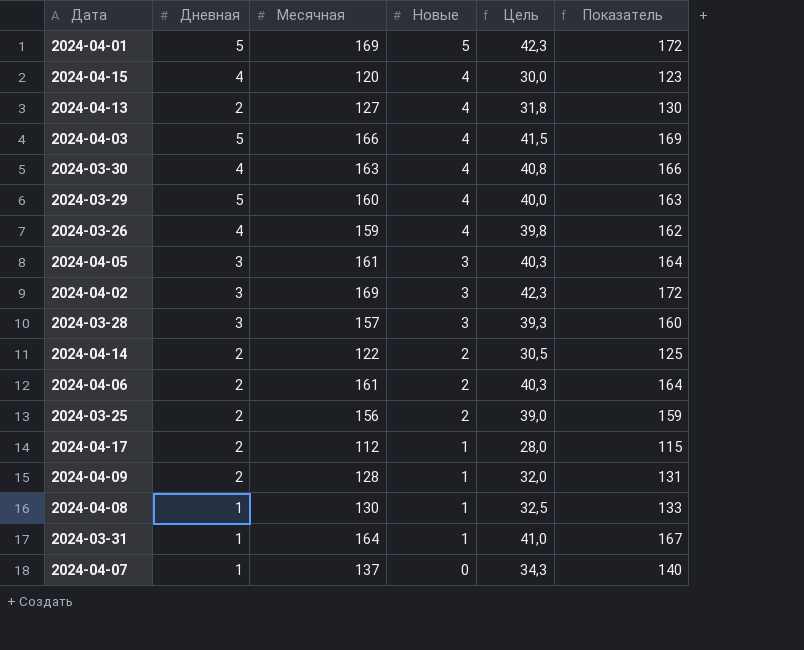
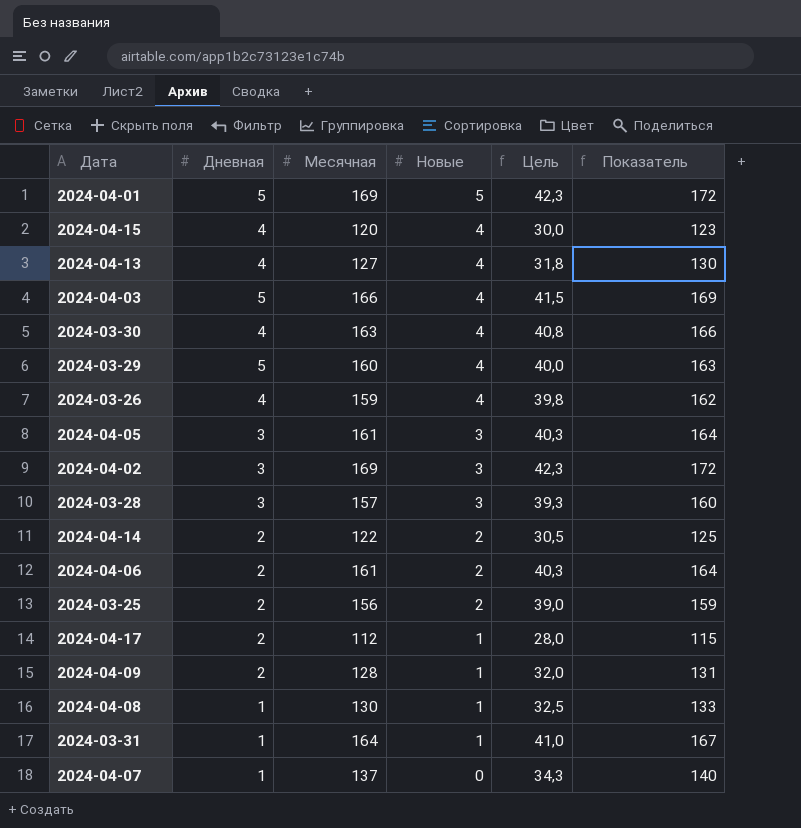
2024-04-13 | Дневная: 2 -> 4

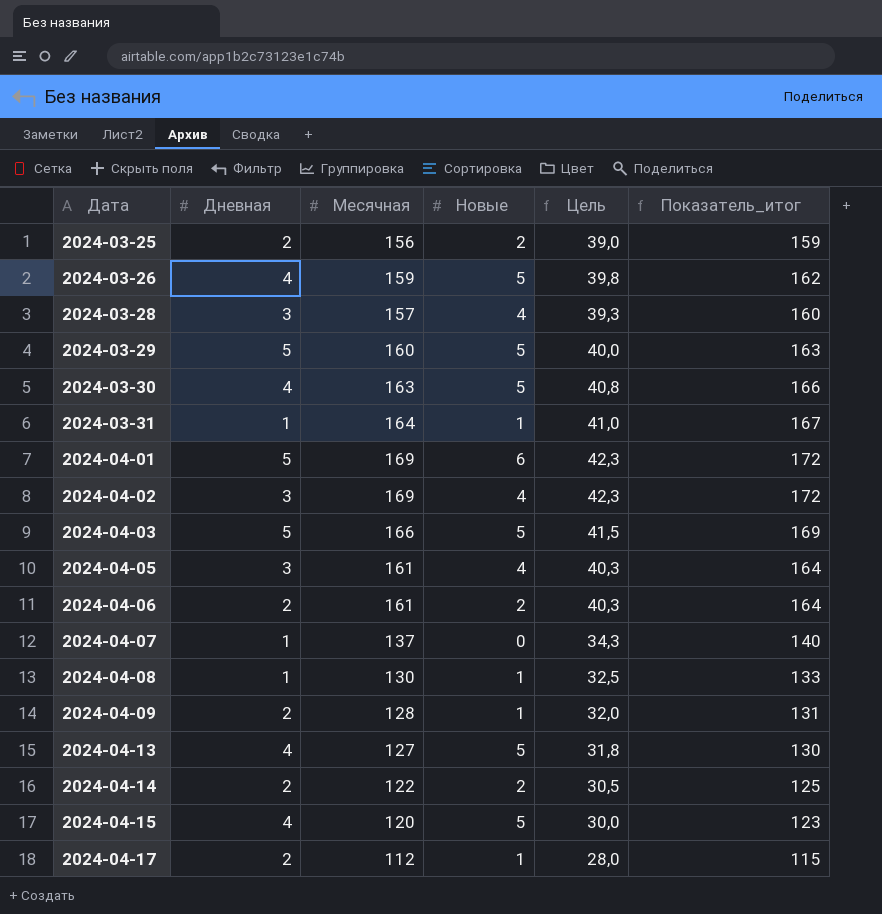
row order: Новые descending -> Дата ascending
column name: Показатель -> Показатель_итог
2024-03-26 | Новые: 4 -> 5
2024-03-28 | Новые: 3 -> 4
2024-03-29 | Новые: 4 -> 5
2024-03-30 | Новые: 4 -> 5
2024-04-01 | Новые: 5 -> 6
2024-04-02 | Новые: 3 -> 4
2024-04-03 | Новые: 4 -> 5
2024-04-05 | Новые: 3 -> 4
2024-04-13 | Новые: 4 -> 5
2024-04-15 | Новые: 4 -> 5

